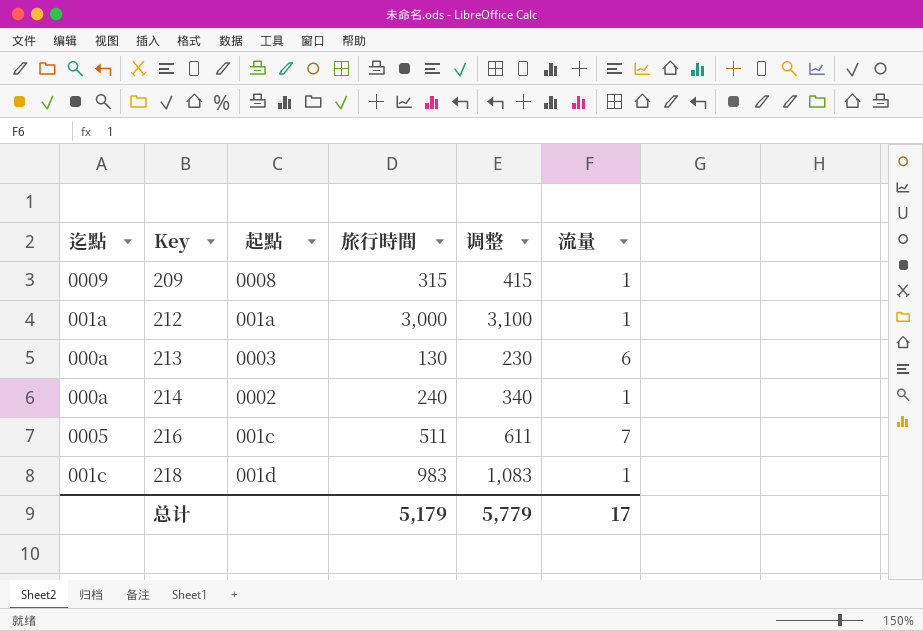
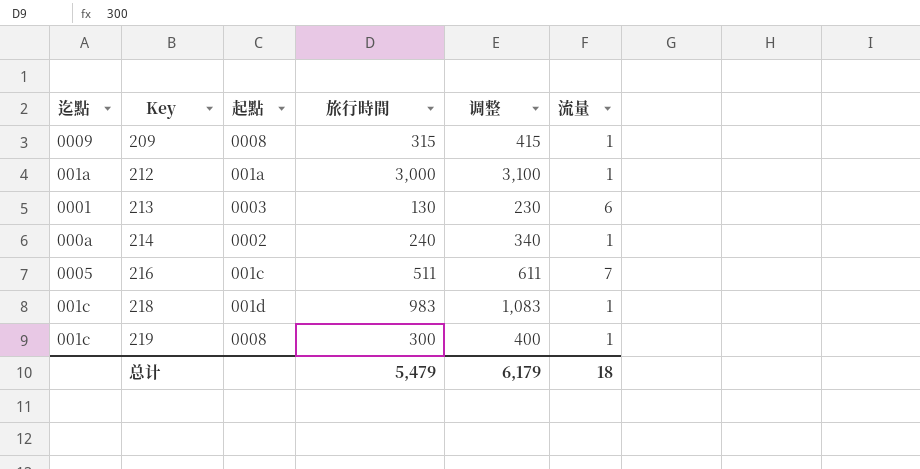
213 | 迄點: 000a -> 0001
row 219: none -> 001c | 0008 | 300 | 400 | 1
总计 | 旅行時間: 5,179 -> 5,479
总计 | 调整: 5,779 -> 6,179
总计 | 流量: 17 -> 18

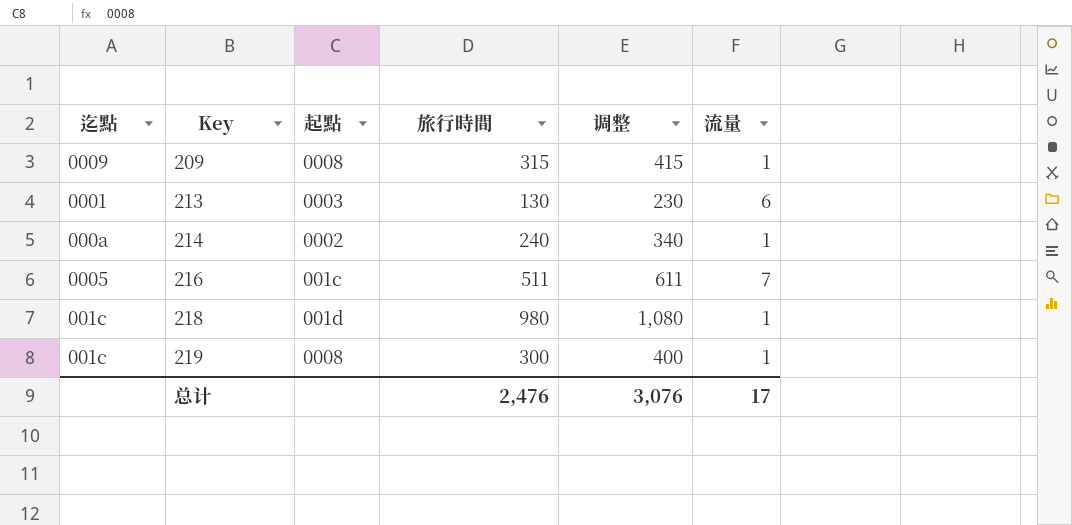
row 212: 001a | 001a | 3,000 | 3,100 | 1 -> none
218 | 旅行時間: 983 -> 980
218 | 调整: 1,083 -> 1,080
总计 | 旅行時間: 5,479 -> 2,476
总计 | 调整: 6,179 -> 3,076
总计 | 流量: 18 -> 17

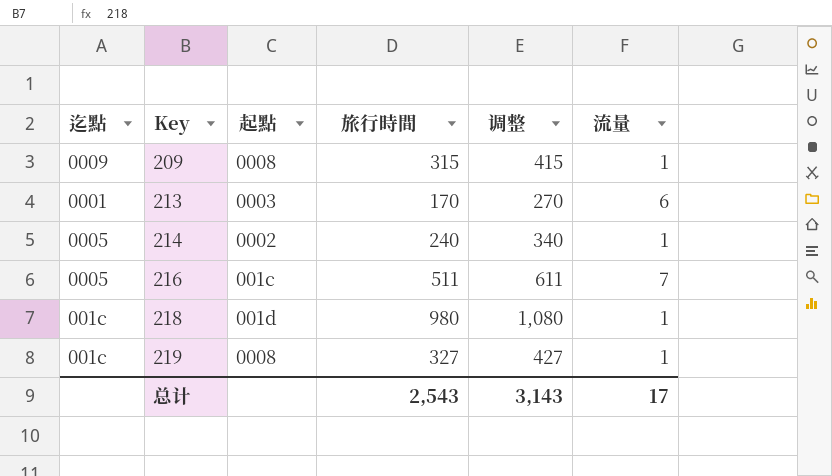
213 | 旅行時間: 130 -> 170
213 | 调整: 230 -> 270
214 | 迄點: 000a -> 0005
219 | 旅行時間: 300 -> 327
219 | 调整: 400 -> 427
总计 | 旅行時間: 2,476 -> 2,543
总计 | 调整: 3,076 -> 3,143

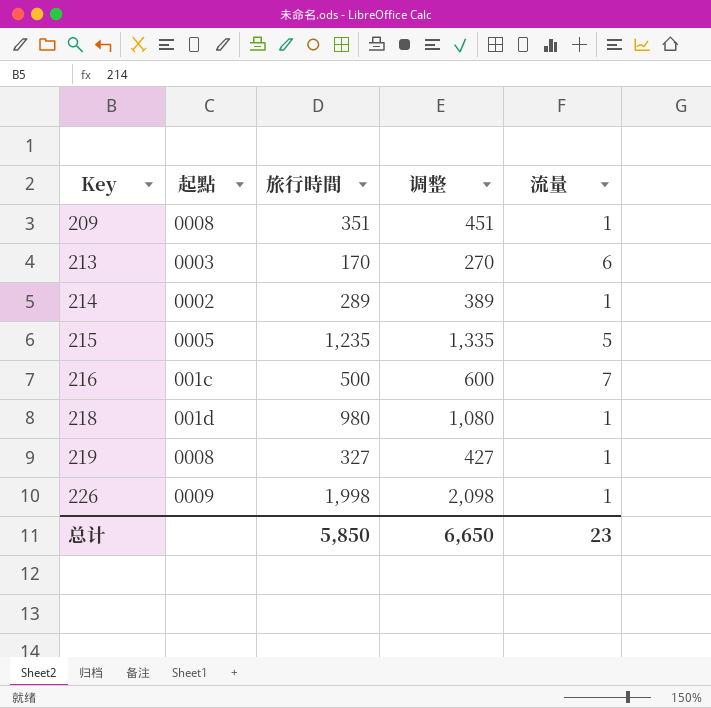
column 迄點 | position: 1 -> none
209 | 旅行時間: 315 -> 351
209 | 调整: 415 -> 451
214 | 旅行時間: 240 -> 289
214 | 调整: 340 -> 389
row 215: none -> 0005 | 1,235 | 1,335 | 5
216 | 旅行時間: 511 -> 500
216 | 调整: 611 -> 600
row 226: none -> 0009 | 1,998 | 2,098 | 1
总计 | 旅行時間: 2,543 -> 5,850
总计 | 调整: 3,143 -> 6,650
总计 | 流量: 17 -> 23

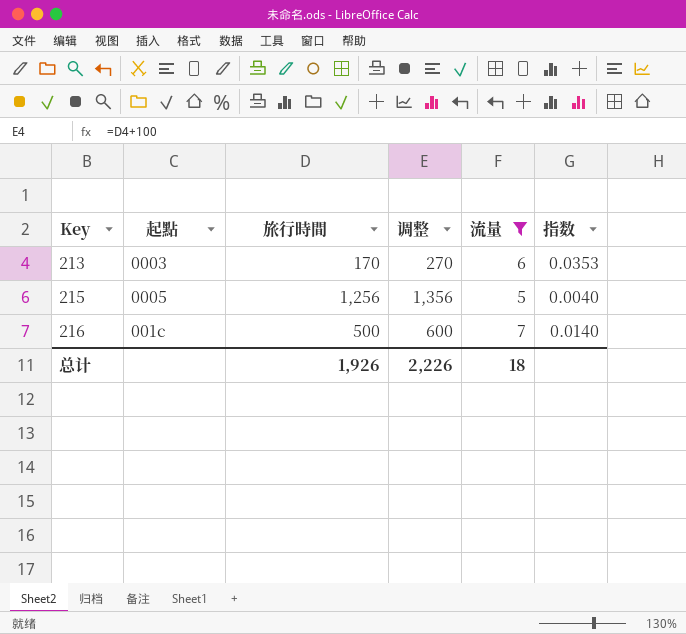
filter: none -> 流量 != 1
column 指数 | formula: none -> [流量] / [旅行時間]
215 | 旅行時間: 1,235 -> 1,256
215 | 调整: 1,335 -> 1,356
总计 | 旅行時間: 5,850 -> 1,926
总计 | 调整: 6,650 -> 2,226
总计 | 流量: 23 -> 18

